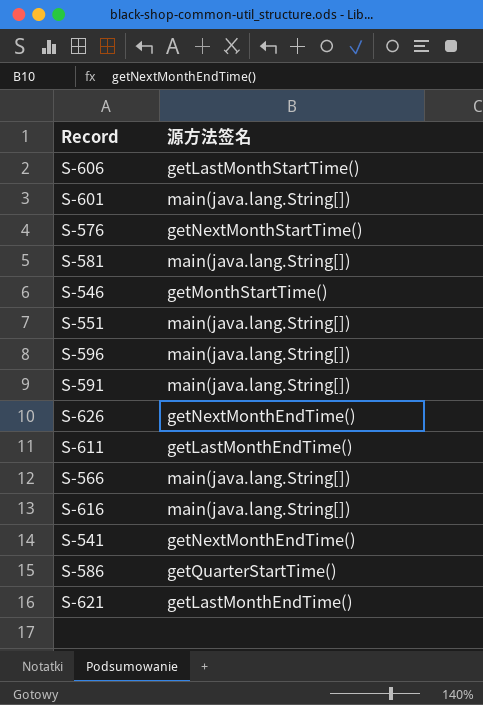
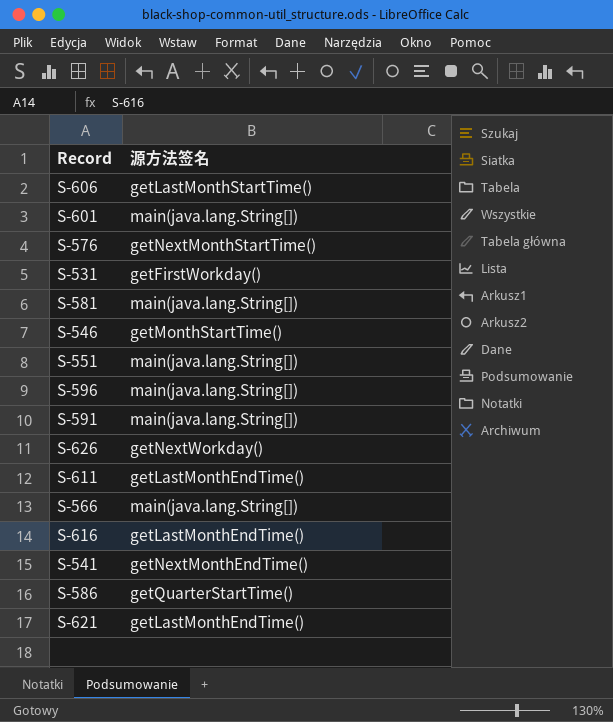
row S-531: none -> getFirstWorkday()
S-626 | 源方法签名: getNextMonthEndTime() -> getNextWorkday()
S-616 | 源方法签名: main(java.lang.String[]) -> getLastMonthEndTime()

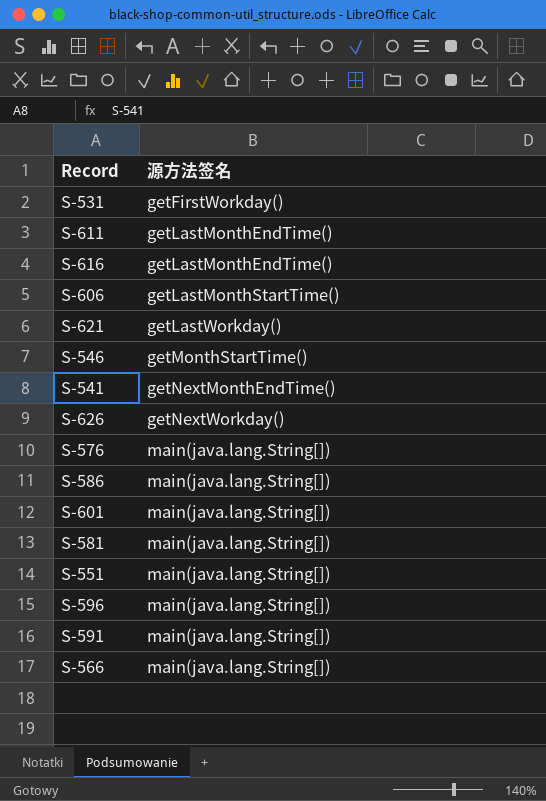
row order: none -> 源方法签名 ascending
S-621 | 源方法签名: getLastMonthEndTime() -> getLastWorkday()
S-576 | 源方法签名: getNextMonthStartTime() -> main(java.lang.String[])
S-586 | 源方法签名: getQuarterStartTime() -> main(java.lang.String[])

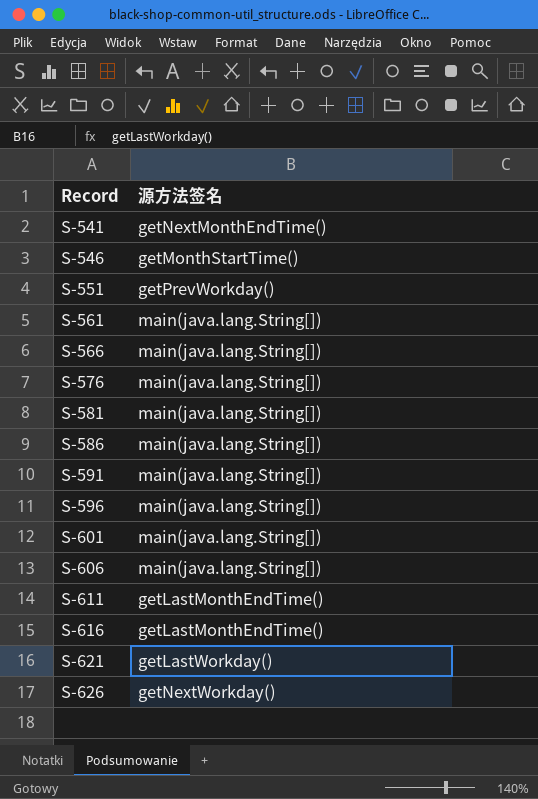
row order: 源方法签名 ascending -> Record ascending
row S-531: getFirstWorkday() -> none
S-551 | 源方法签名: main(java.lang.String[]) -> getPrevWorkday()
row S-561: none -> main(java.lang.String[])
S-606 | 源方法签名: getLastMonthStartTime() -> main(java.lang.String[])

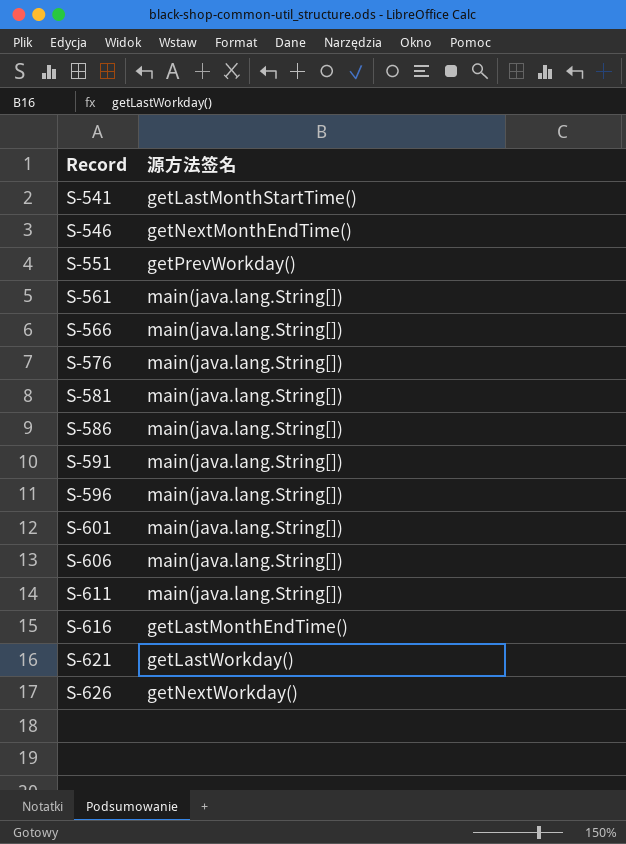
S-541 | 源方法签名: getNextMonthEndTime() -> getLastMonthStartTime()
S-546 | 源方法签名: getMonthStartTime() -> getNextMonthEndTime()
S-611 | 源方法签名: getLastMonthEndTime() -> main(java.lang.String[])

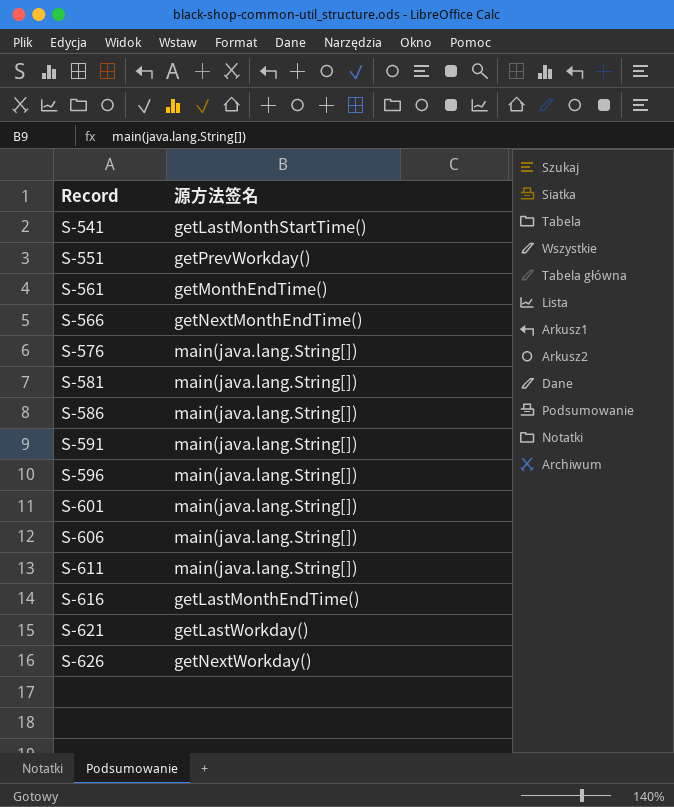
row S-546: getNextMonthEndTime() -> none
S-561 | 源方法签名: main(java.lang.String[]) -> getMonthEndTime()
S-566 | 源方法签名: main(java.lang.String[]) -> getNextMonthEndTime()

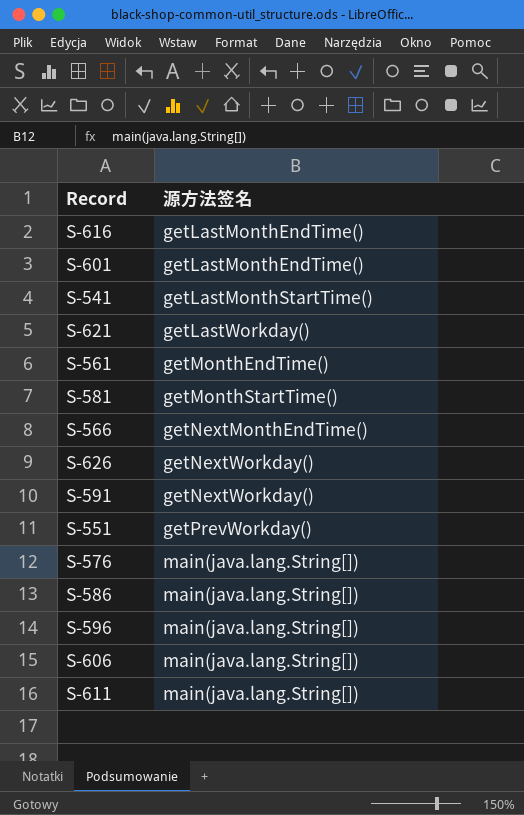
row order: Record ascending -> 源方法签名 ascending
S-601 | 源方法签名: main(java.lang.String[]) -> getLastMonthEndTime()
S-581 | 源方法签名: main(java.lang.String[]) -> getMonthStartTime()
S-591 | 源方法签名: main(java.lang.String[]) -> getNextWorkday()

